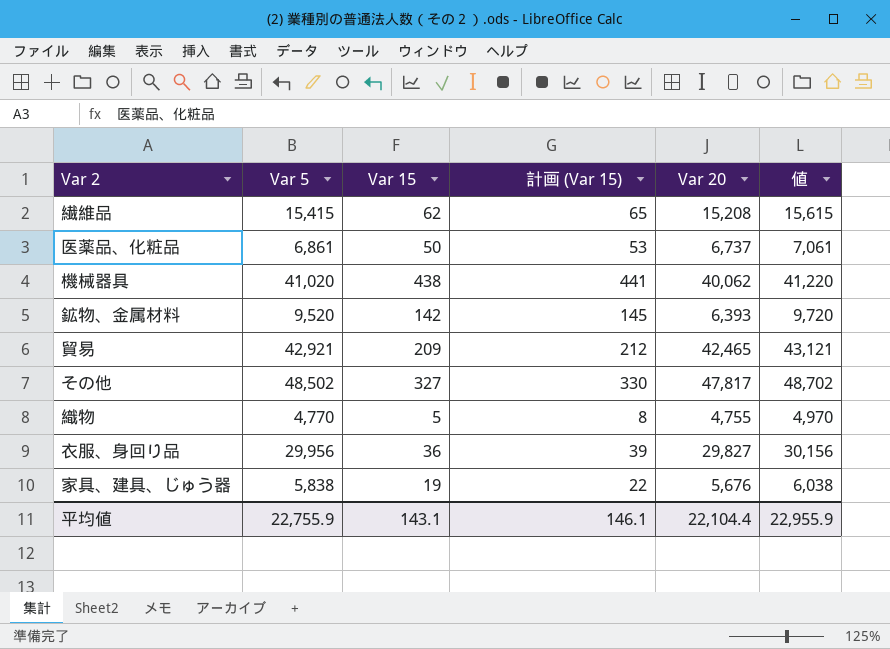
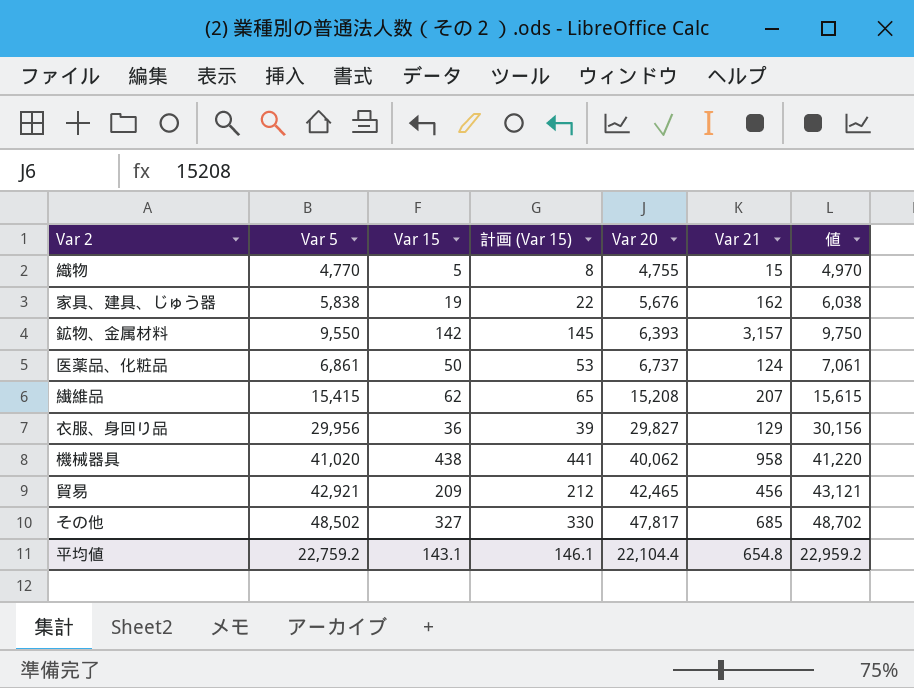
row order: none -> Var 20 ascending
column Var 21 | formula: none -> [Var 5] - [Var 20]
鉱物、金属材料 | Var 5: 9,520 -> 9,550
鉱物、金属材料 | 値: 9,720 -> 9,750
平均値 | Var 5: 22,755.9 -> 22,759.2
平均値 | 値: 22,955.9 -> 22,959.2

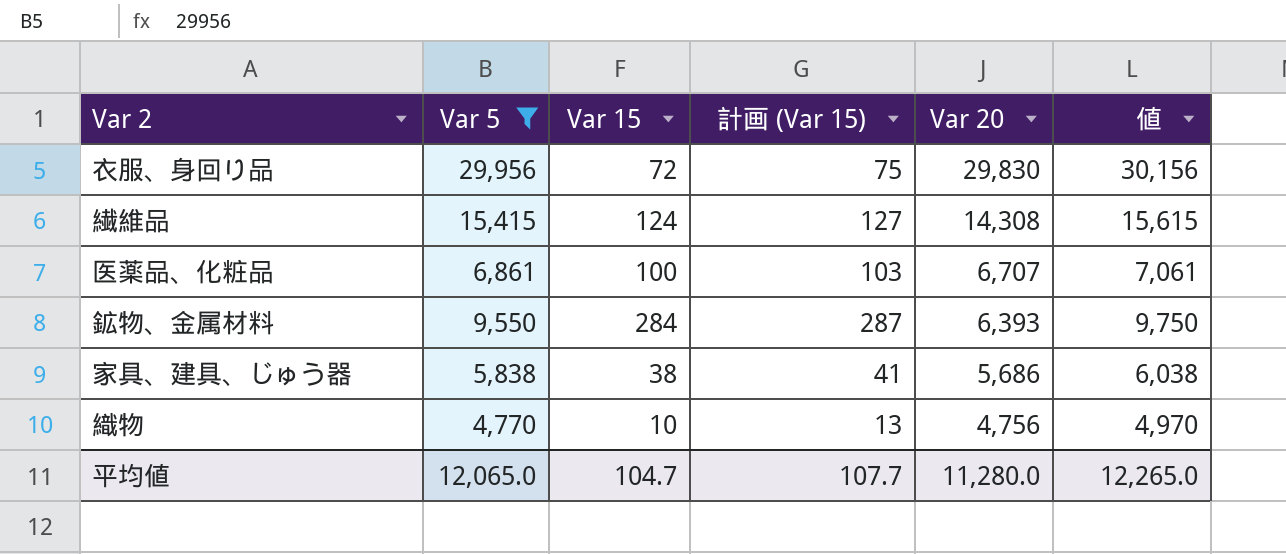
filter: none -> Var 5 <= 29,956
row order: Var 20 ascending -> Var 20 descending
column Var 21 | formula: [Var 5] - [Var 20] -> none
衣服、身回り品 | Var 15: 36 -> 72
衣服、身回り品 | 計画 (Var 15): 39 -> 75
衣服、身回り品 | Var 20: 29,827 -> 29,830
繊維品 | Var 15: 62 -> 124
繊維品 | 計画 (Var 15): 65 -> 127
繊維品 | Var 20: 15,208 -> 14,308
医薬品、化粧品 | Var 15: 50 -> 100
医薬品、化粧品 | 計画 (Var 15): 53 -> 103
医薬品、化粧品 | Var 20: 6,737 -> 6,707
鉱物、金属材料 | Var 15: 142 -> 284
鉱物、金属材料 | 計画 (Var 15): 145 -> 287
家具、建具、じゅう器 | Var 15: 19 -> 38
家具、建具、じゅう器 | 計画 (Var 15): 22 -> 41
家具、建具、じゅう器 | Var 20: 5,676 -> 5,686
織物 | Var 15: 5 -> 10
織物 | 計画 (Var 15): 8 -> 13
織物 | Var 20: 4,755 -> 4,756
平均値 | Var 5: 22,759.2 -> 12,065.0
平均値 | Var 15: 143.1 -> 104.7
平均値 | 計画 (Var 15): 146.1 -> 107.7
平均値 | Var 20: 22,104.4 -> 11,280.0
平均値 | 値: 22,959.2 -> 12,265.0

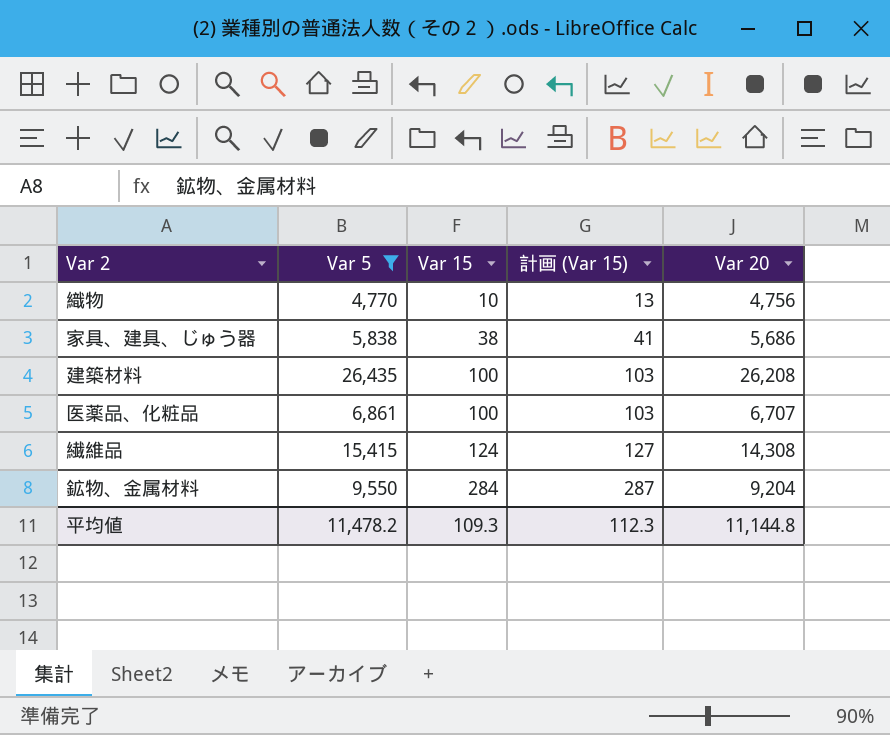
row order: Var 20 descending -> Var 15 ascending
column 値 | formula: [Var 5] + 200 -> none
row 衣服、身回り品: 29,956 | 72 | 75 | 29,830 | 30,156 -> none
row 建築材料: none -> 26,435 | 100 | 103 | 26,208
鉱物、金属材料 | Var 20: 6,393 -> 9,204
平均値 | Var 5: 12,065.0 -> 11,478.2
平均値 | Var 15: 104.7 -> 109.3
平均値 | 計画 (Var 15): 107.7 -> 112.3
平均値 | Var 20: 11,280.0 -> 11,144.8

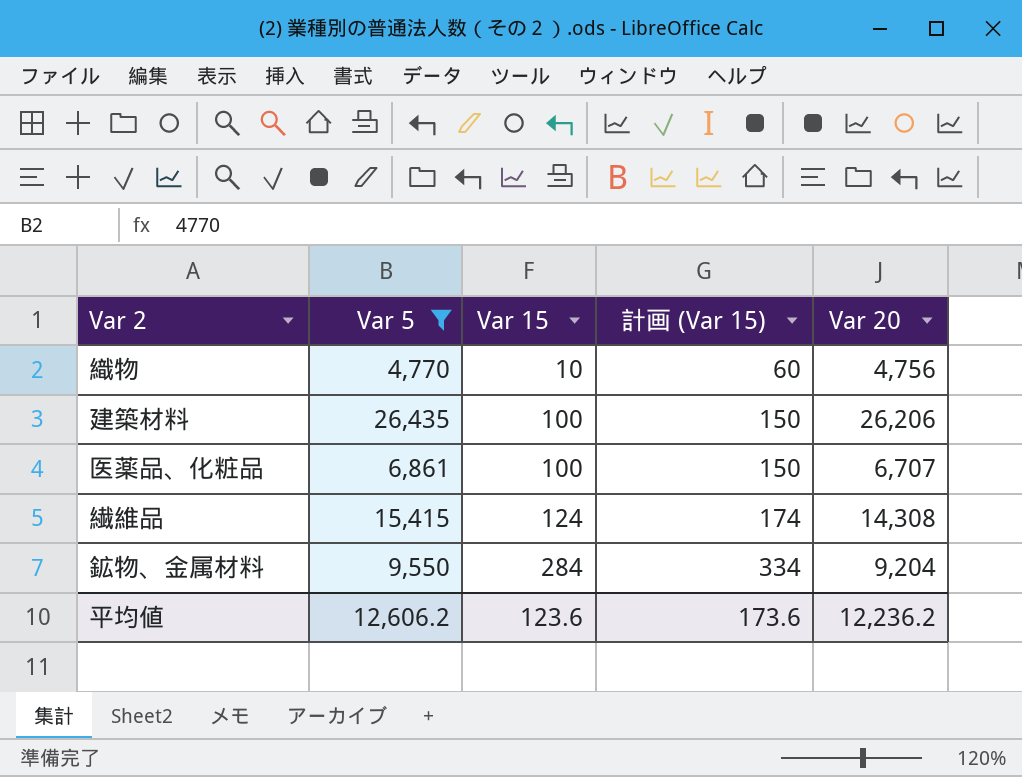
column 計画 (Var 15) | formula: [Var 15] + 3 -> [Var 15] + 50
row 家具、建具、じゅう器: 5,838 | 38 | 41 | 5,686 -> none
建築材料 | Var 20: 26,208 -> 26,206
平均値 | Var 5: 11,478.2 -> 12,606.2
平均値 | Var 15: 109.3 -> 123.6
平均値 | 計画 (Var 15): 112.3 -> 173.6
平均値 | Var 20: 11,144.8 -> 12,236.2

